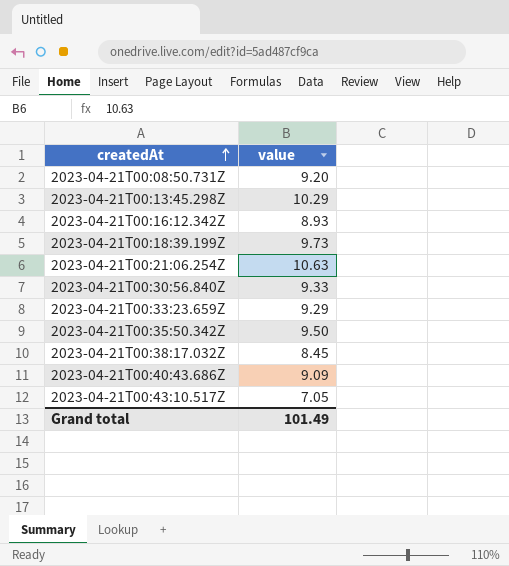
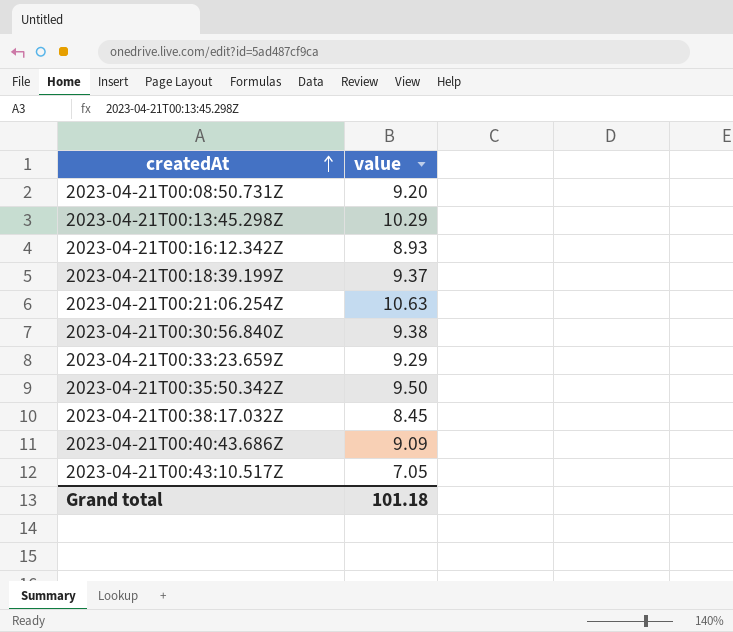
2023-04-21T00:18:39.199Z | value: 9.73 -> 9.37
2023-04-21T00:30:56.840Z | value: 9.33 -> 9.38
Grand total | value: 101.49 -> 101.18

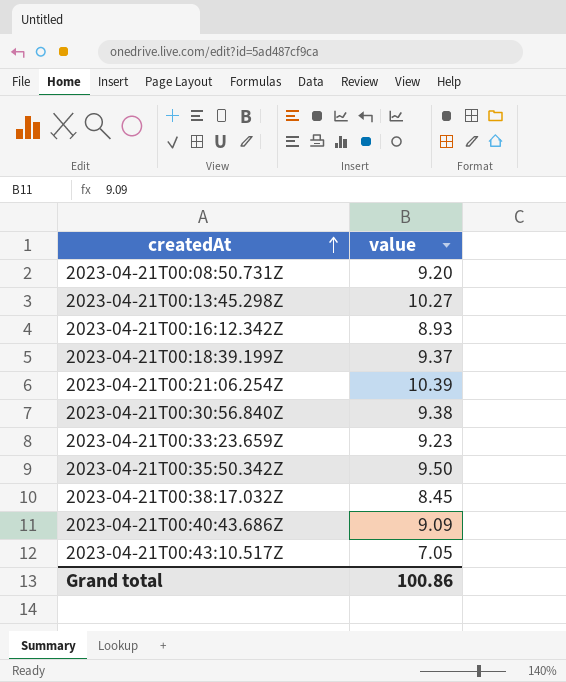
2023-04-21T00:13:45.298Z | value: 10.29 -> 10.27
2023-04-21T00:21:06.254Z | value: 10.63 -> 10.39
2023-04-21T00:33:23.659Z | value: 9.29 -> 9.23
Grand total | value: 101.18 -> 100.86

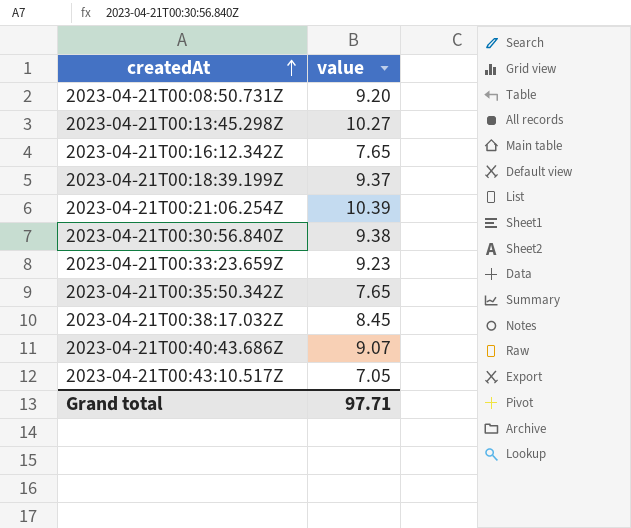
2023-04-21T00:16:12.342Z | value: 8.93 -> 7.65
2023-04-21T00:35:50.342Z | value: 9.50 -> 7.65
2023-04-21T00:40:43.686Z | value: 9.09 -> 9.07
Grand total | value: 100.86 -> 97.71

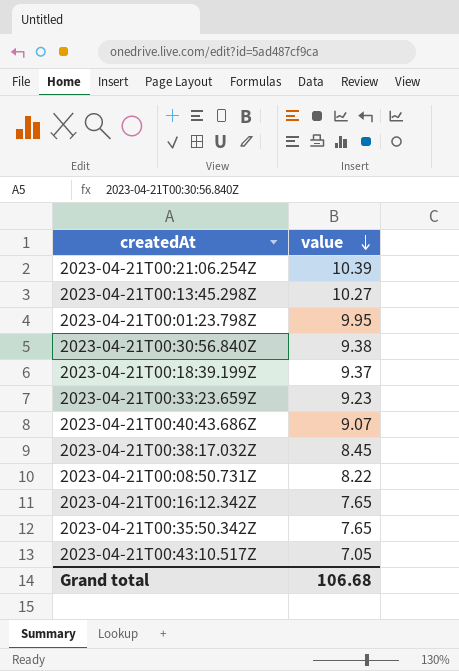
row order: createdAt ascending -> value descending
row 2023-04-21T00:01:23.798Z: none -> 9.95
2023-04-21T00:08:50.731Z | value: 9.20 -> 8.22
Grand total | value: 97.71 -> 106.68

